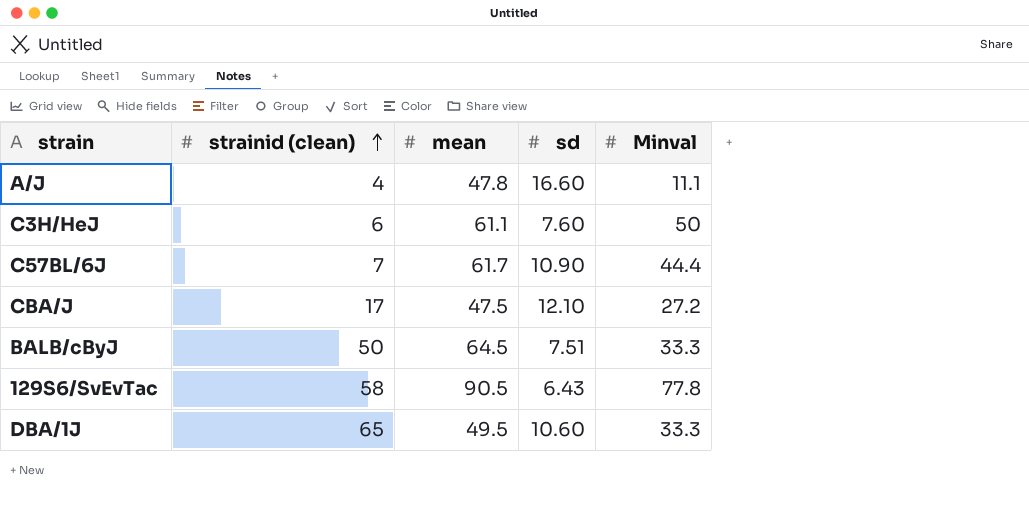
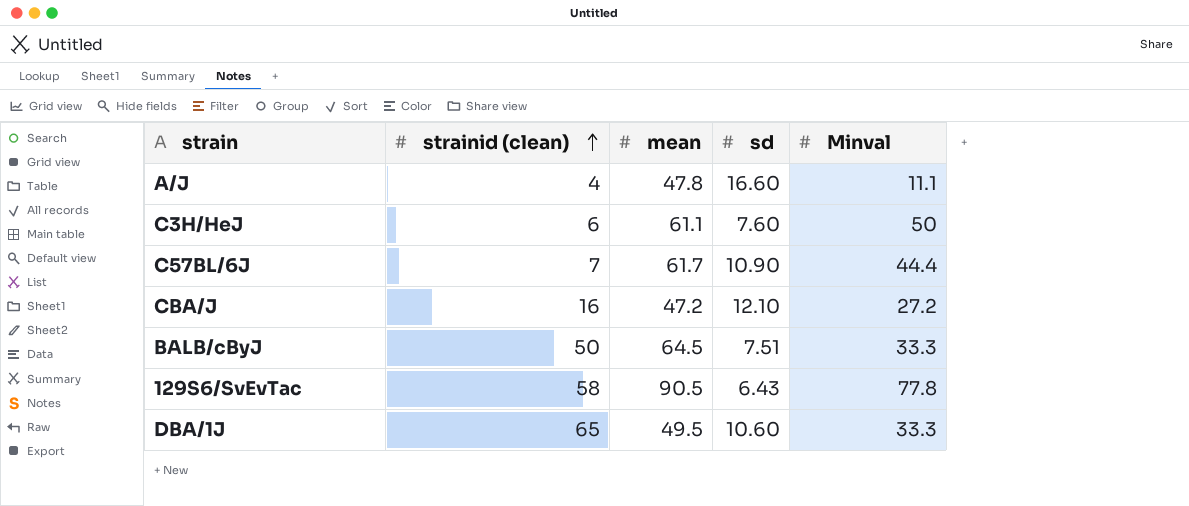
CBA/J | strainid (clean): 17 -> 16
CBA/J | mean: 47.5 -> 47.2

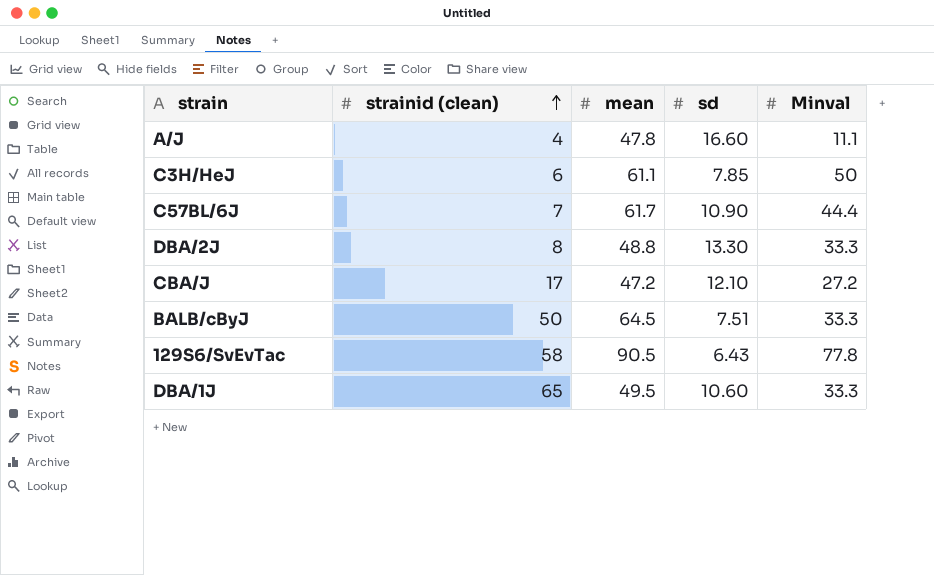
C3H/HeJ | sd: 7.60 -> 7.85
row DBA/2J: none -> 8 | 48.8 | 13.30 | 33.3
CBA/J | strainid (clean): 16 -> 17

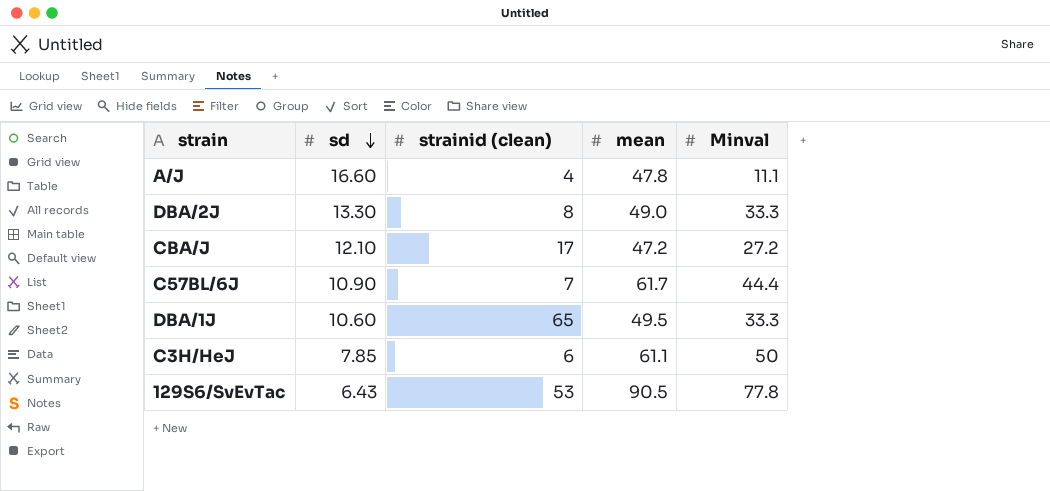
row order: strainid (clean) ascending -> sd descending
column sd | position: 4 -> 2
row BALB/cByJ: 50 | 64.5 | 7.51 | 33.3 -> none
DBA/2J | mean: 48.8 -> 49.0
129S6/SvEvTac | strainid (clean): 58 -> 53

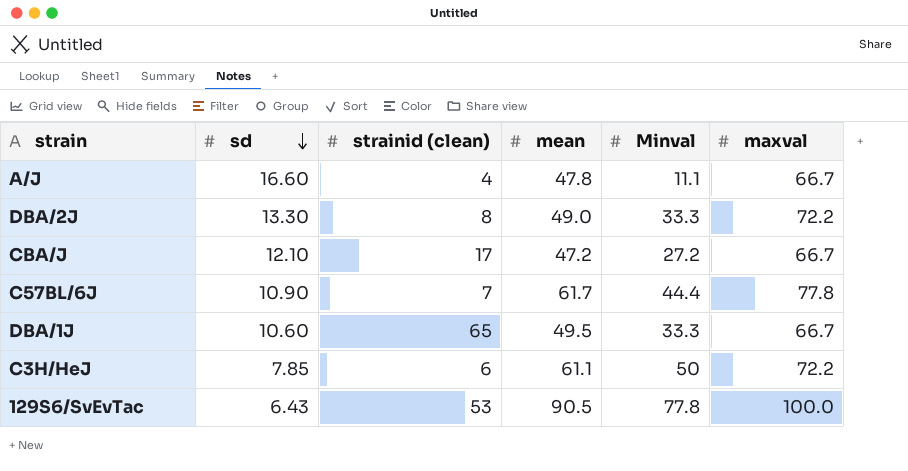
column maxval | position: none -> 6

